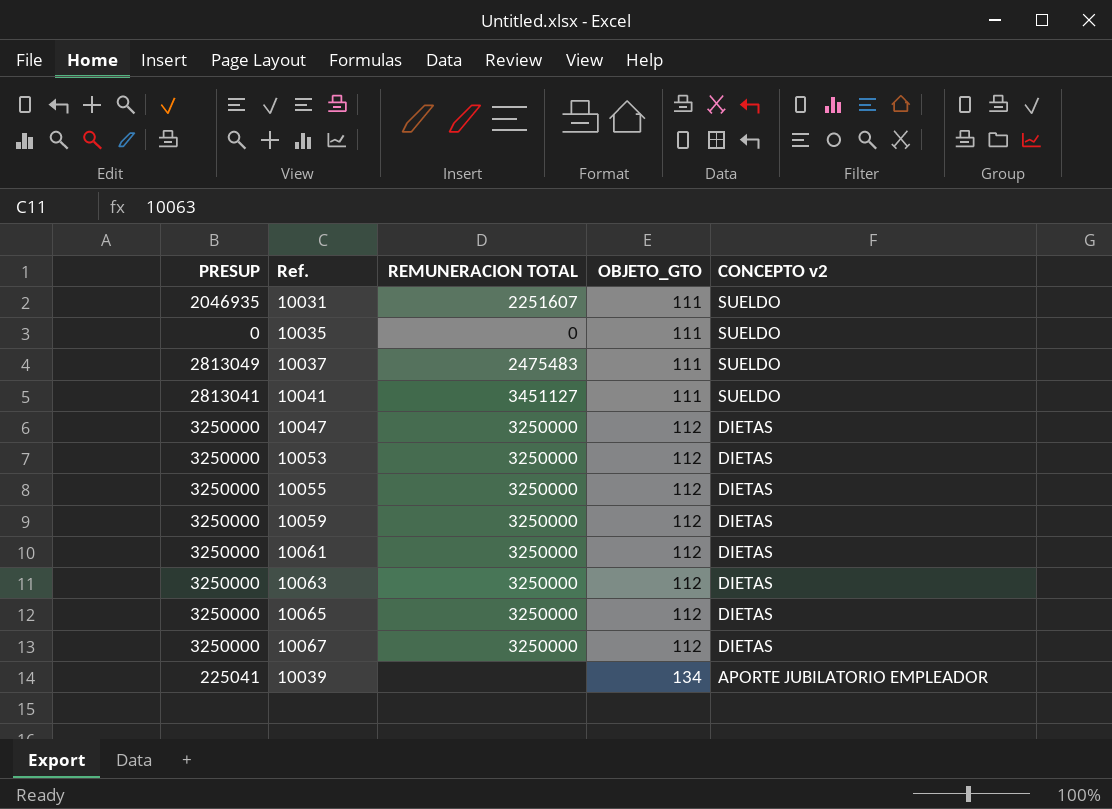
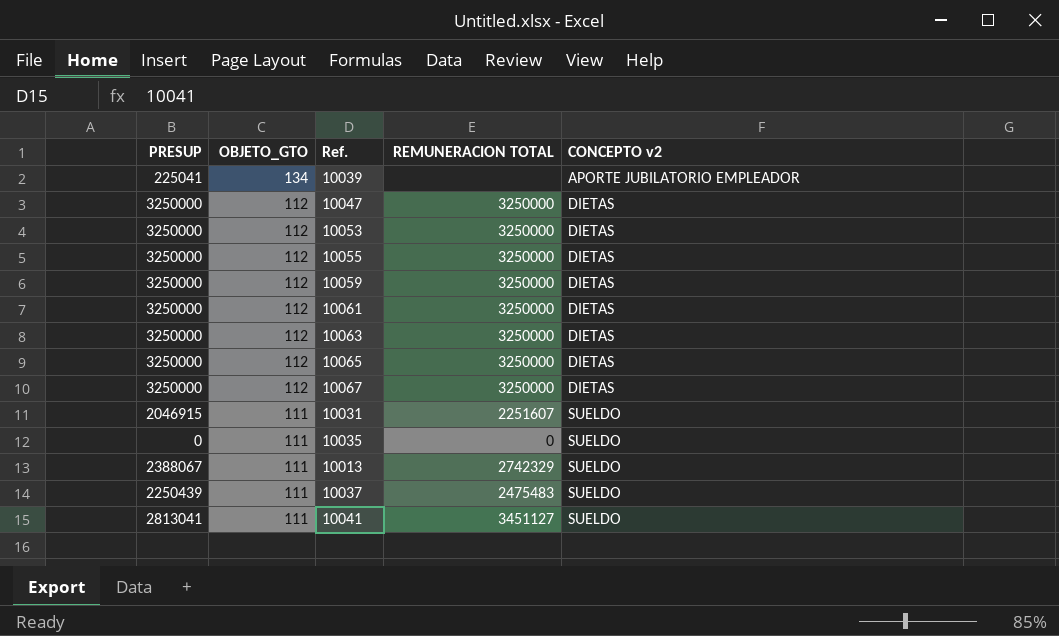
row order: OBJETO_GTO ascending -> OBJETO_GTO descending
column OBJETO_GTO | position: 4 -> 2
10031 | PRESUP: 2046935 -> 2046915
row 10013: none -> 2388067 | 111 | 2742329 | SUELDO
10037 | PRESUP: 2813049 -> 2250439

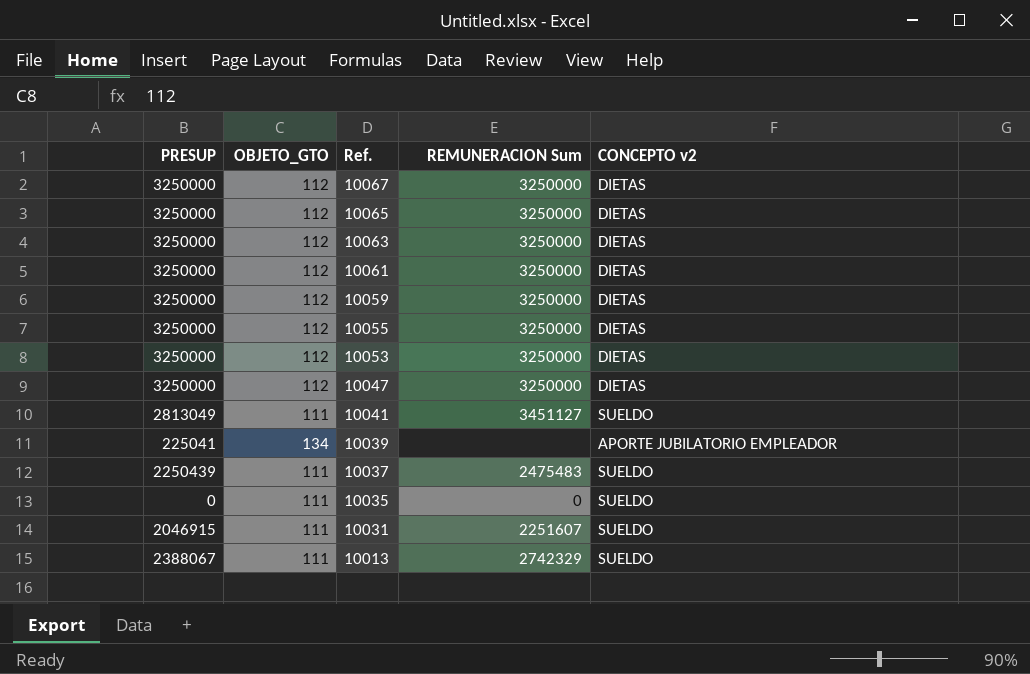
row order: OBJETO_GTO descending -> Ref. descending
column name: REMUNERACION TOTAL -> REMUNERACION Sum
10041 | PRESUP: 2813041 -> 2813049

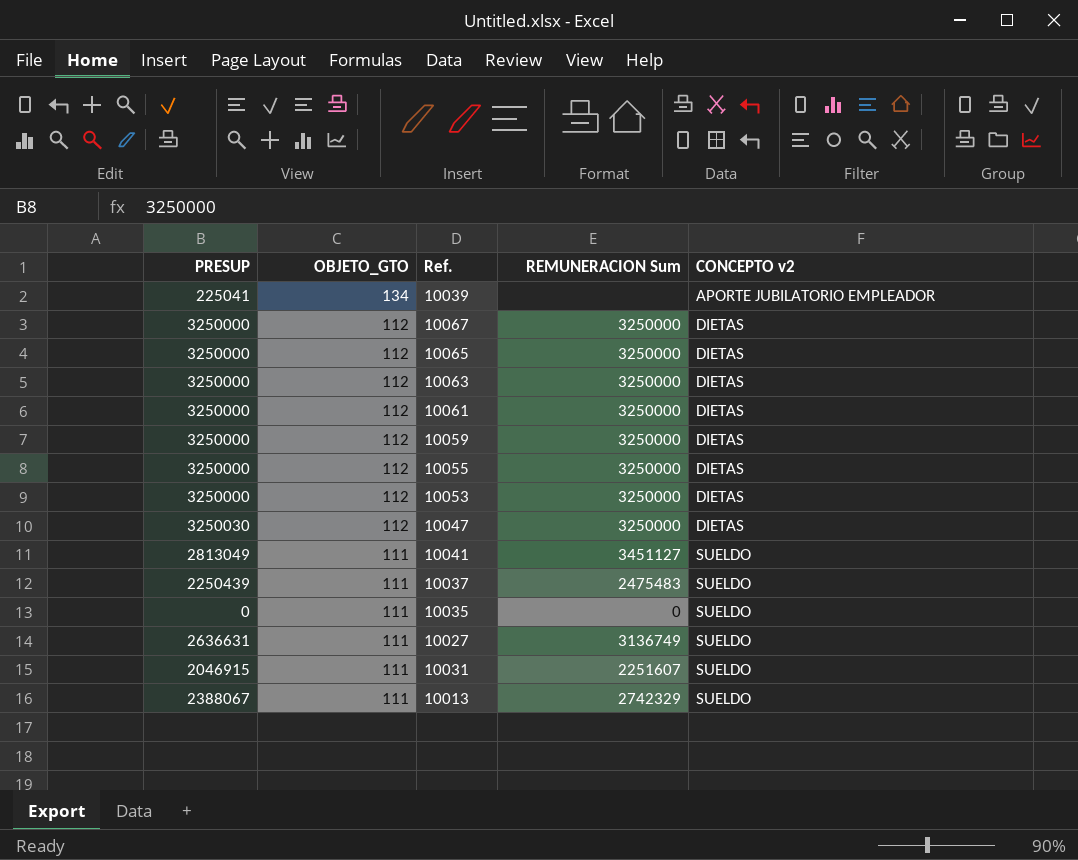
row order: Ref. descending -> OBJETO_GTO descending
10047 | PRESUP: 3250000 -> 3250030
row 10027: none -> 2636631 | 111 | 3136749 | SUELDO

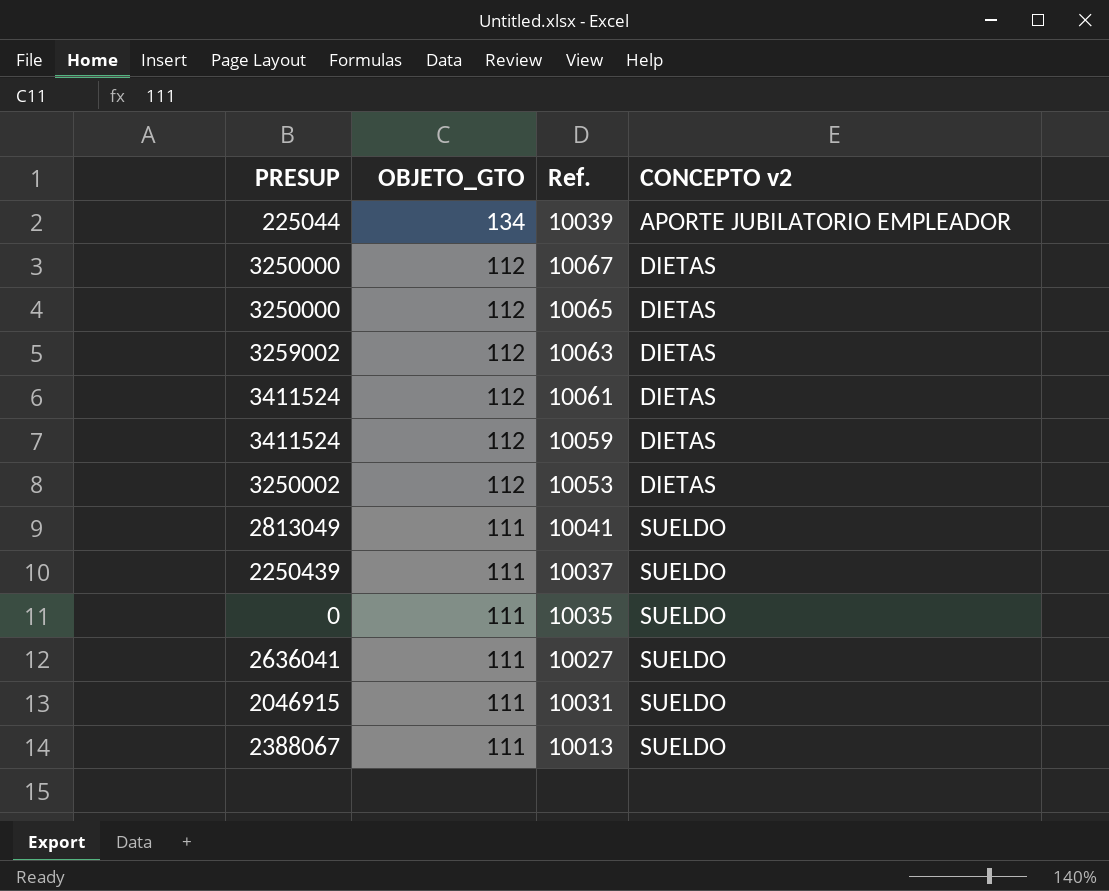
column REMUNERACION Sum | position: 4 -> none
row 10055: 3250000 | 112 | 3250000 | DIETAS -> none
row 10047: 3250030 | 112 | 3250000 | DIETAS -> none
10039 | PRESUP: 225041 -> 225044
10063 | PRESUP: 3250000 -> 3259002
10061 | PRESUP: 3250000 -> 3411524
10059 | PRESUP: 3250000 -> 3411524
10053 | PRESUP: 3250000 -> 3250002
10027 | PRESUP: 2636631 -> 2636041

